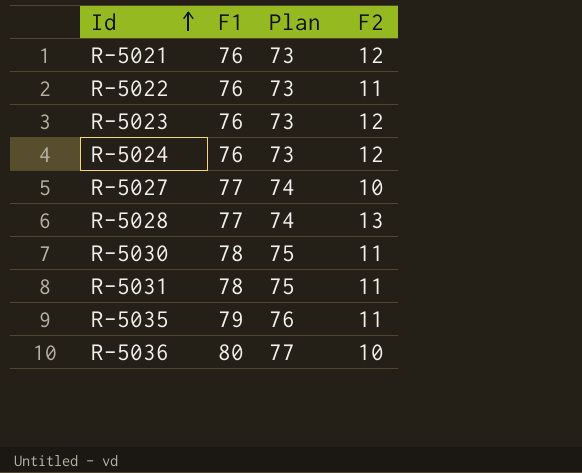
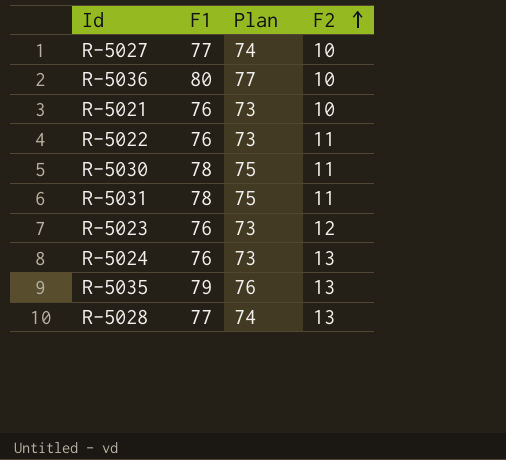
row order: Id ascending -> F2 ascending
R-5021 | F2: 12 -> 10
R-5024 | F2: 12 -> 13
R-5035 | F2: 11 -> 13

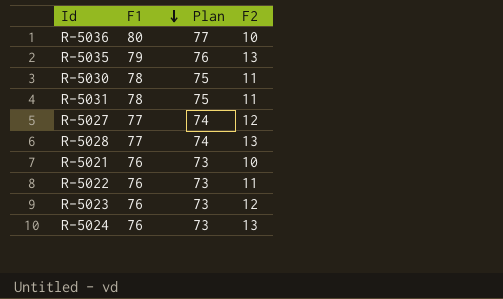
row order: F2 ascending -> F1 descending
R-5027 | F2: 10 -> 12

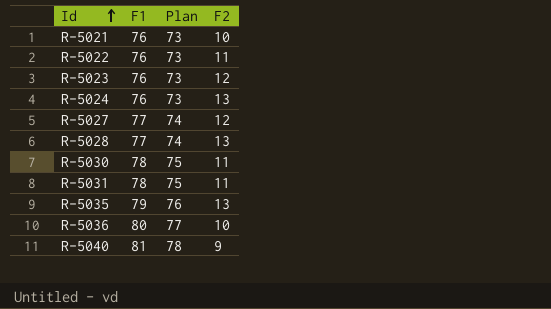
row order: F1 descending -> Id ascending
row R-5040: none -> 81 | 78 | 9

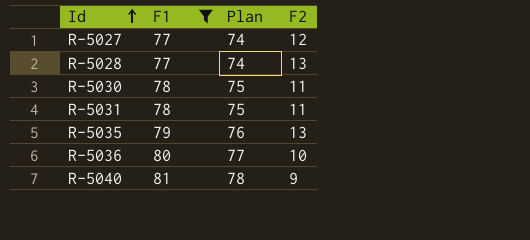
filter: none -> F1 != 76

